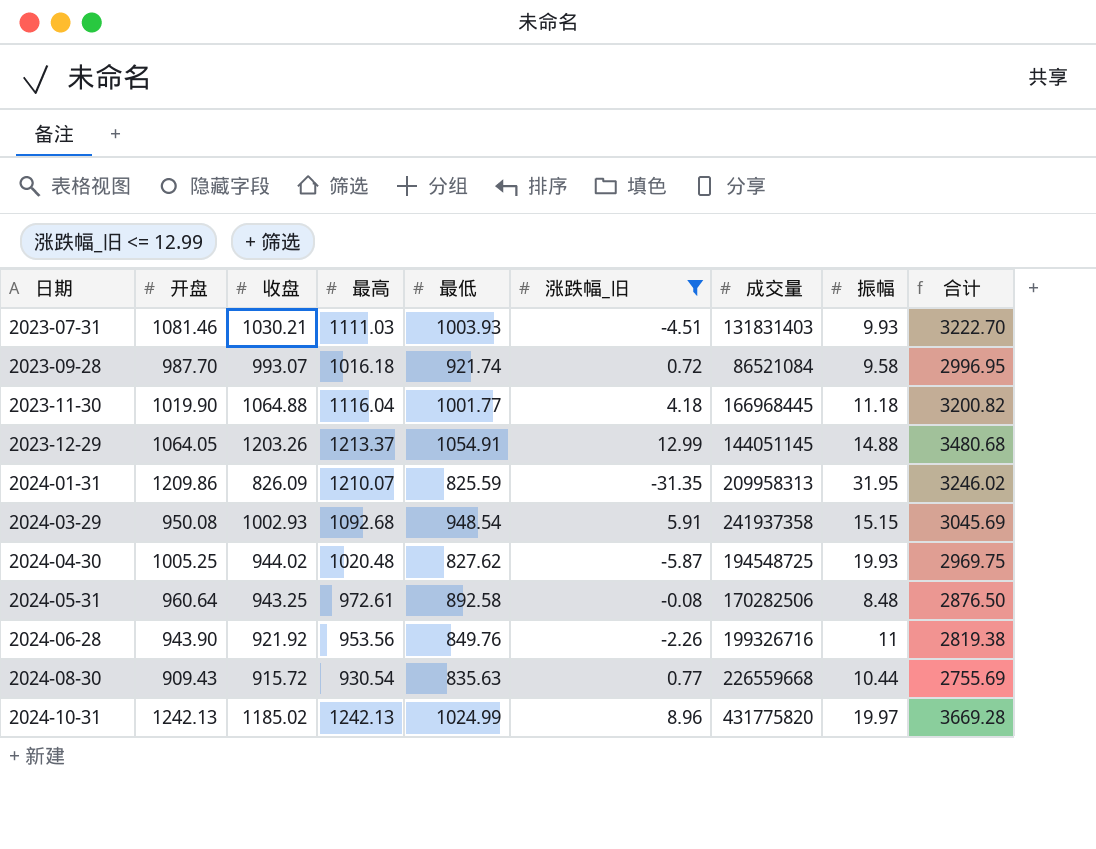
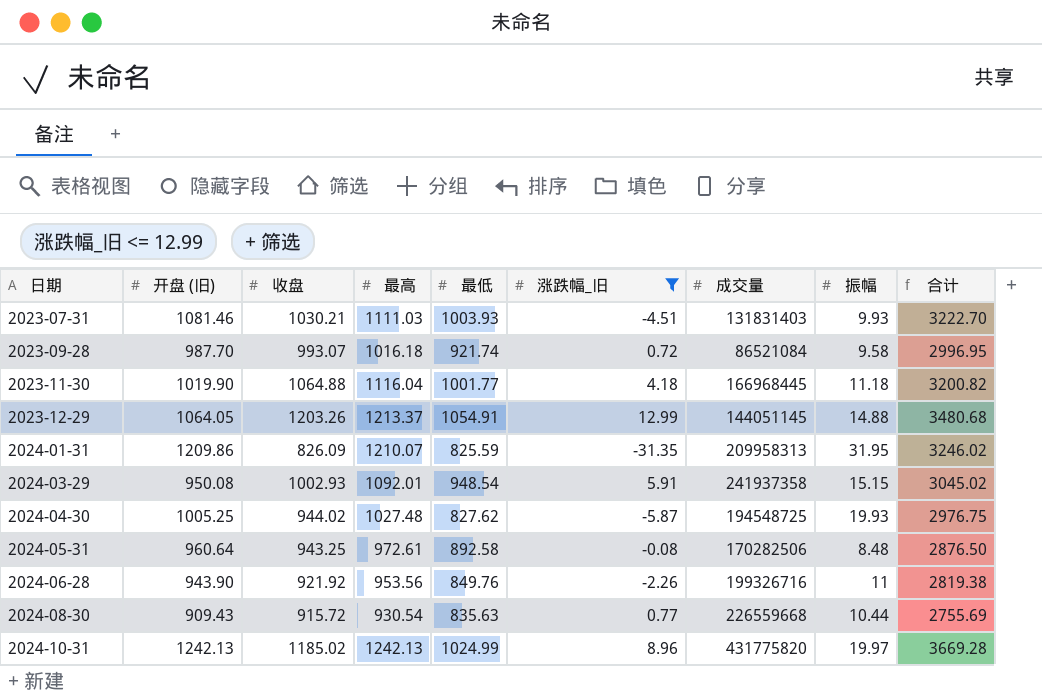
column name: 开盘 -> 开盘 (旧)
2024-03-29 | 最高: 1092.68 -> 1092.01
2024-03-29 | 合计: 3045.69 -> 3045.02
2024-04-30 | 最高: 1020.48 -> 1027.48
2024-04-30 | 合计: 2969.75 -> 2976.75

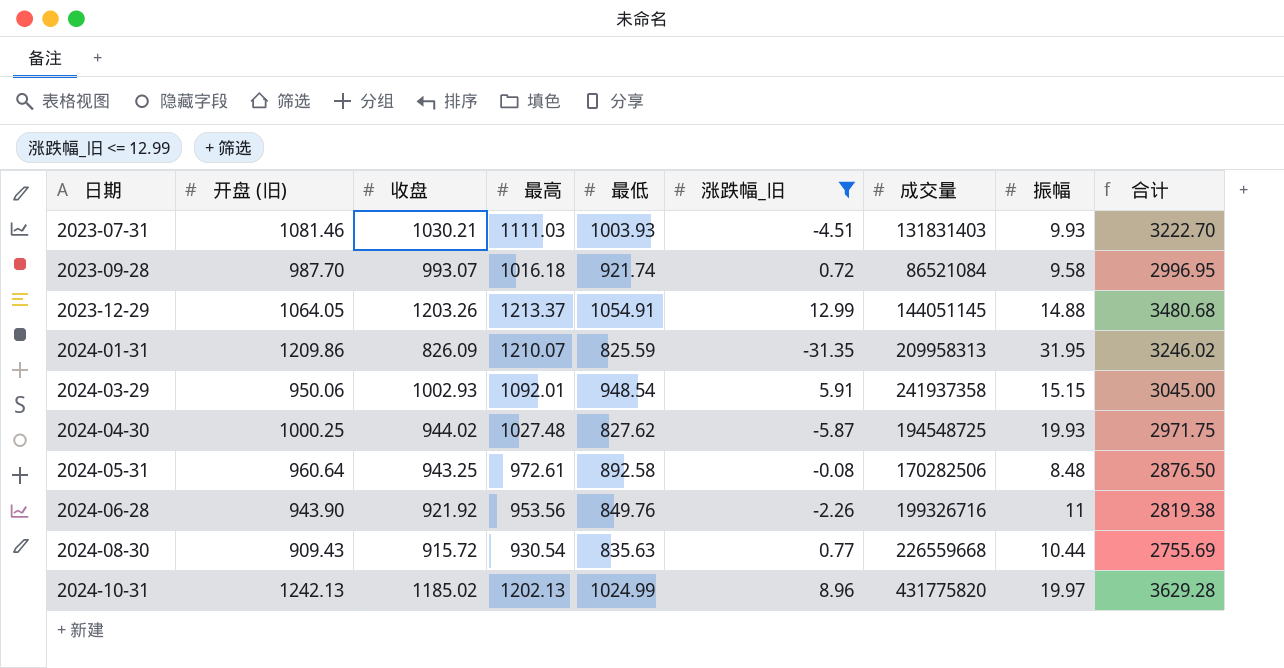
row 2023-11-30: 1019.90 | 1064.88 | 1116.04 | 1001.77 | 4.18 | 166968445 | 11.18 | 3200.82 -> none
2024-03-29 | 开盘 (旧): 950.08 -> 950.06
2024-03-29 | 合计: 3045.02 -> 3045.00
2024-04-30 | 开盘 (旧): 1005.25 -> 1000.25
2024-04-30 | 合计: 2976.75 -> 2971.75
2024-10-31 | 最高: 1242.13 -> 1202.13
2024-10-31 | 合计: 3669.28 -> 3629.28

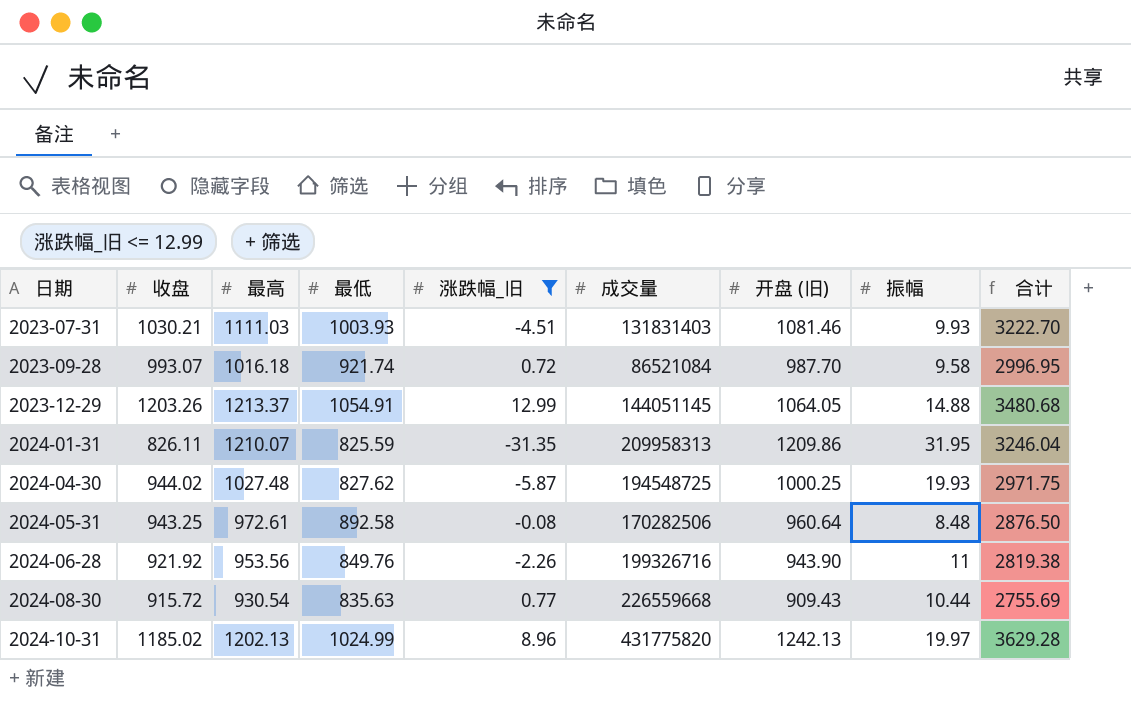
column 开盘 (旧) | position: 2 -> 7
row 2024-03-29: 950.06 | 1002.93 | 1092.01 | 948.54 | 5.91 | 241937358 | 15.15 | 3045.00 -> none
2024-01-31 | 收盘: 826.09 -> 826.11
2024-01-31 | 合计: 3246.02 -> 3246.04

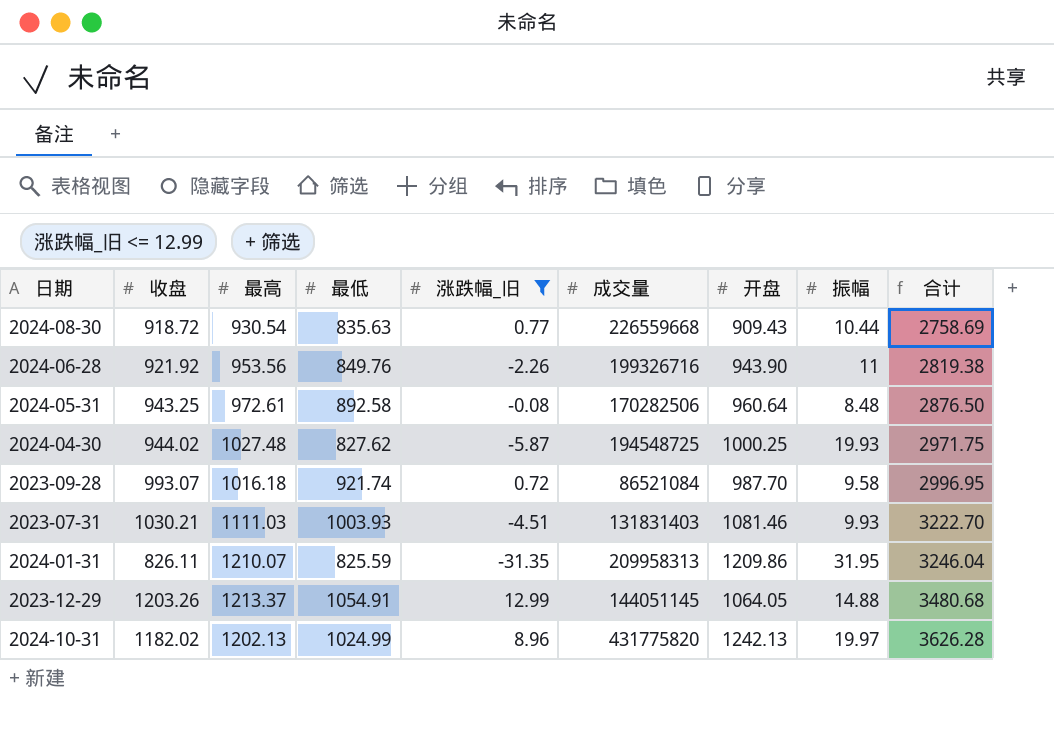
row order: 日期 ascending -> 合计 ascending
column name: 开盘 (旧) -> 开盘
2024-08-30 | 收盘: 915.72 -> 918.72
2024-08-30 | 合计: 2755.69 -> 2758.69
2024-10-31 | 收盘: 1185.02 -> 1182.02
2024-10-31 | 合计: 3629.28 -> 3626.28

